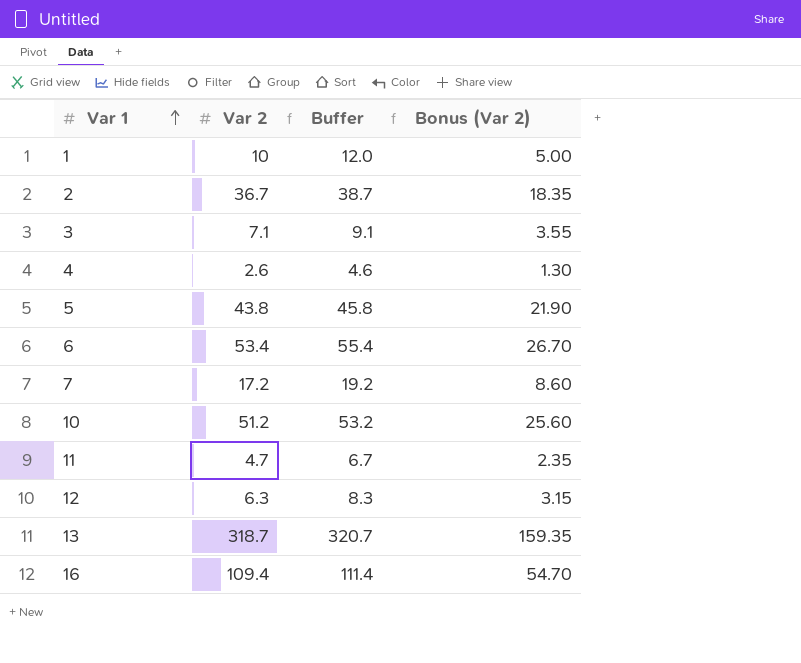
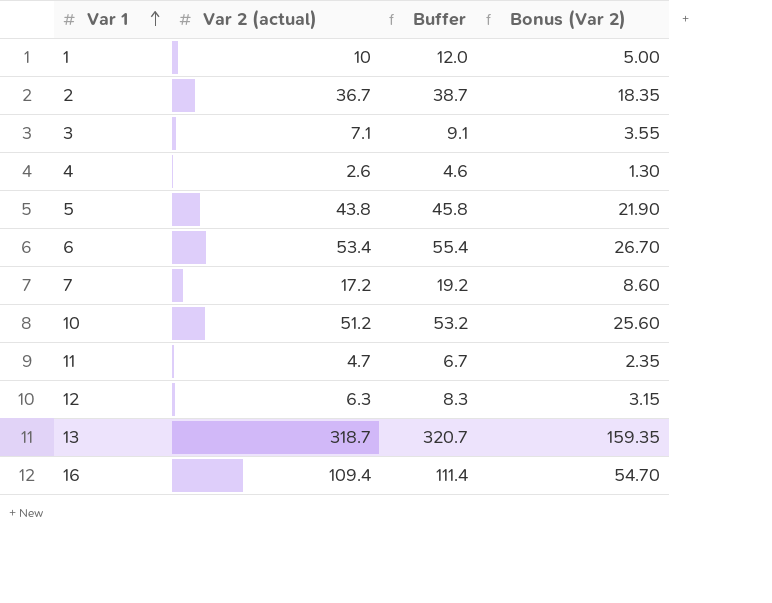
column name: Var 2 -> Var 2 (actual)

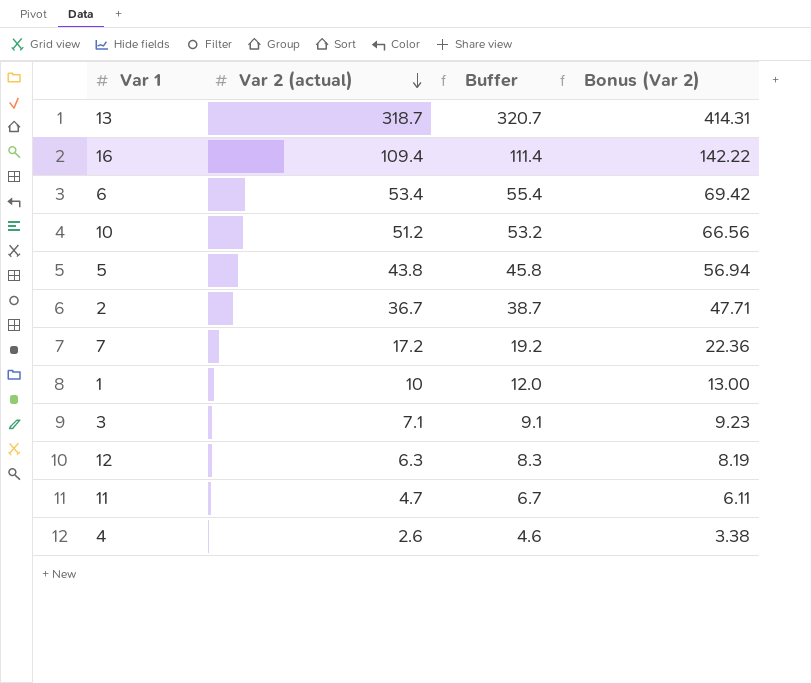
row order: Var 1 ascending -> Var 2 (actual) descending
column Bonus (Var 2) | formula: [Var 2 (actual)] * 0.5 -> [Var 2 (actual)] * 1.3

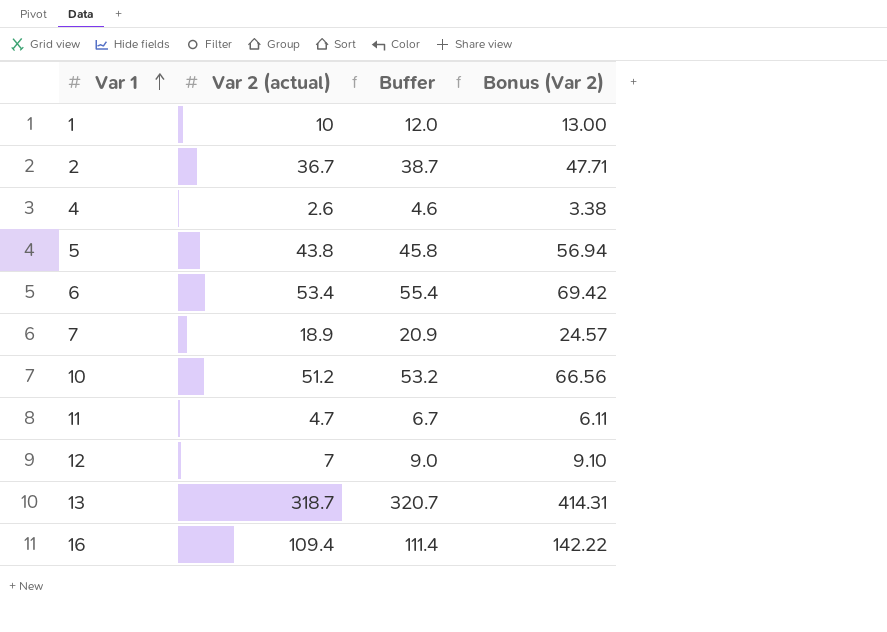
row order: Var 2 (actual) descending -> Var 1 ascending
row 3: 7.1 | 9.1 | 9.23 -> none
7 | Var 2 (actual): 17.2 -> 18.9
7 | Buffer: 19.2 -> 20.9
7 | Bonus (Var 2): 22.36 -> 24.57
12 | Var 2 (actual): 6.3 -> 7
12 | Buffer: 8.3 -> 9.0
12 | Bonus (Var 2): 8.19 -> 9.10

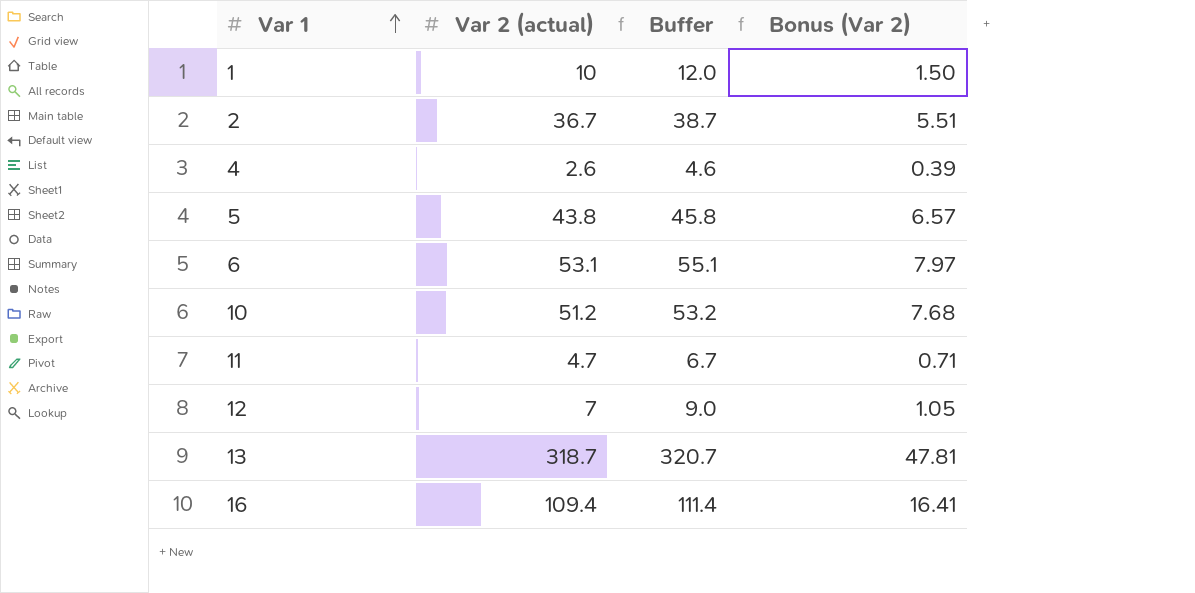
column Bonus (Var 2) | formula: [Var 2 (actual)] * 1.3 -> [Var 2 (actual)] * 0.15
row 7: 18.9 | 20.9 | 24.57 -> none
6 | Var 2 (actual): 53.4 -> 53.1
6 | Buffer: 55.4 -> 55.1

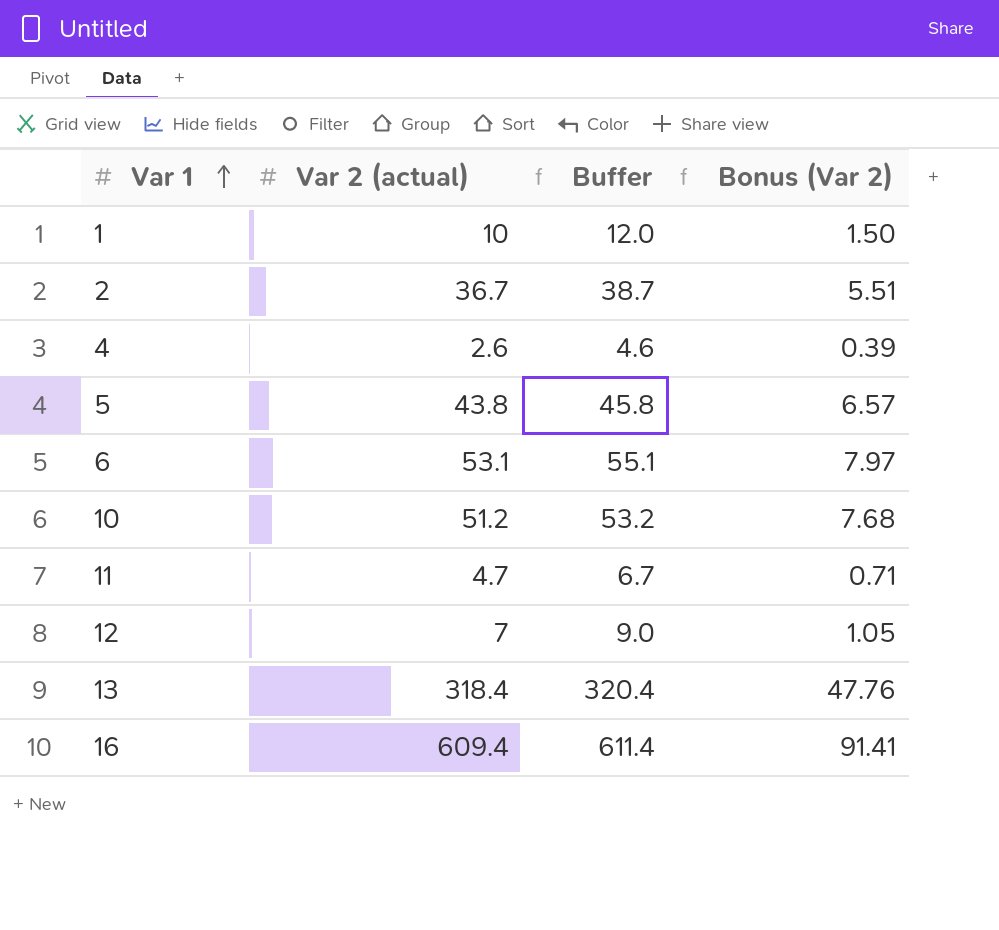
13 | Var 2 (actual): 318.7 -> 318.4
13 | Buffer: 320.7 -> 320.4
13 | Bonus (Var 2): 47.81 -> 47.76
16 | Var 2 (actual): 109.4 -> 609.4
16 | Buffer: 111.4 -> 611.4
16 | Bonus (Var 2): 16.41 -> 91.41

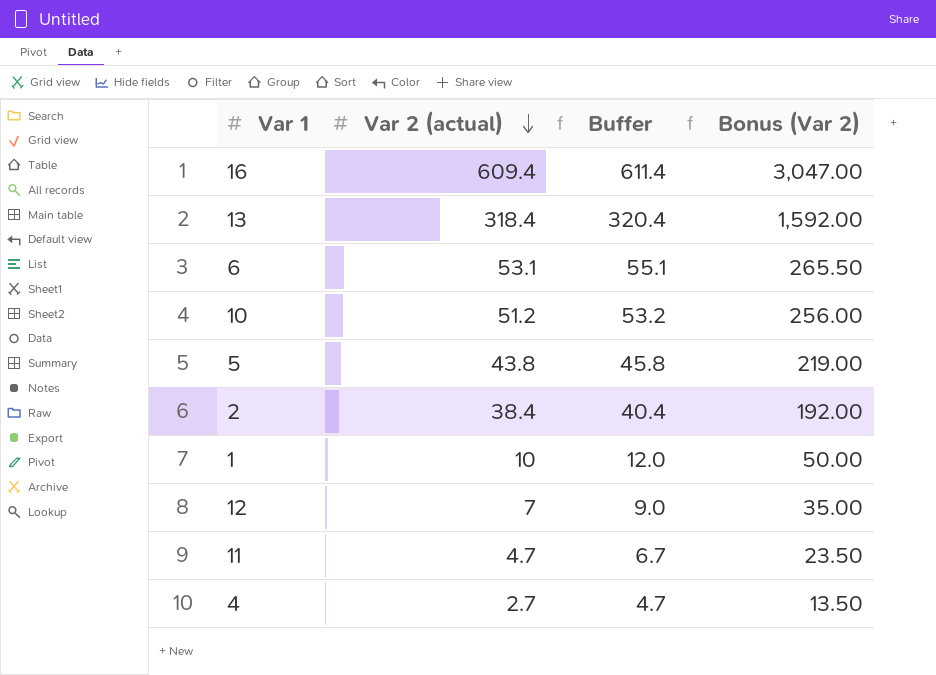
row order: Var 1 ascending -> Var 2 (actual) descending
column Bonus (Var 2) | formula: [Var 2 (actual)] * 0.15 -> [Var 2 (actual)] * 5
2 | Var 2 (actual): 36.7 -> 38.4
2 | Buffer: 38.7 -> 40.4
4 | Var 2 (actual): 2.6 -> 2.7
4 | Buffer: 4.6 -> 4.7

